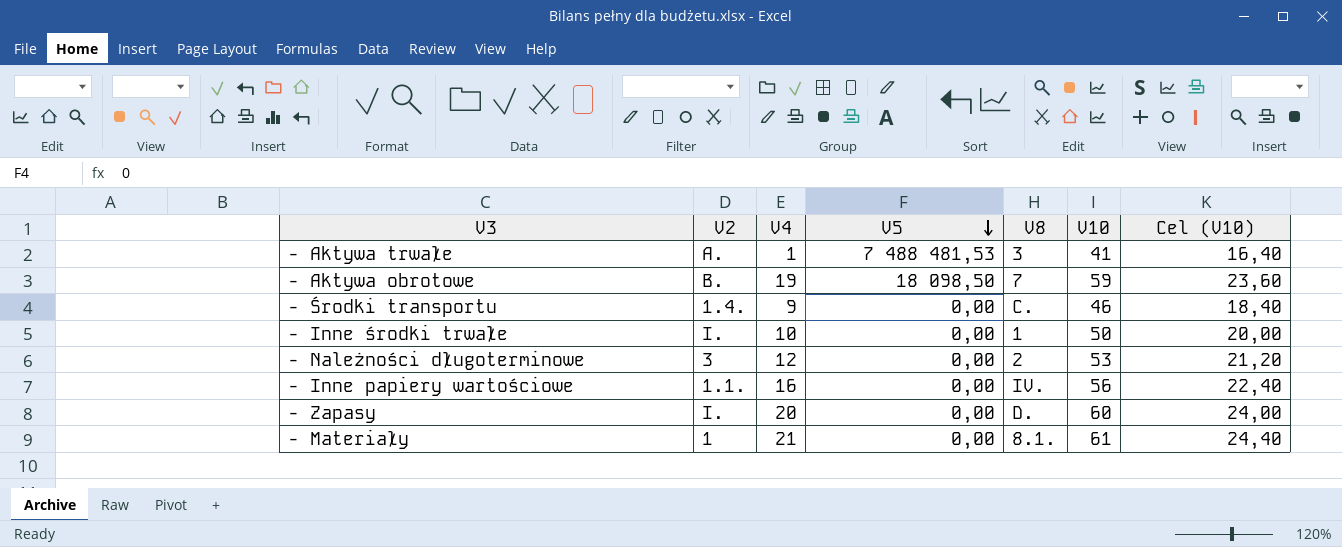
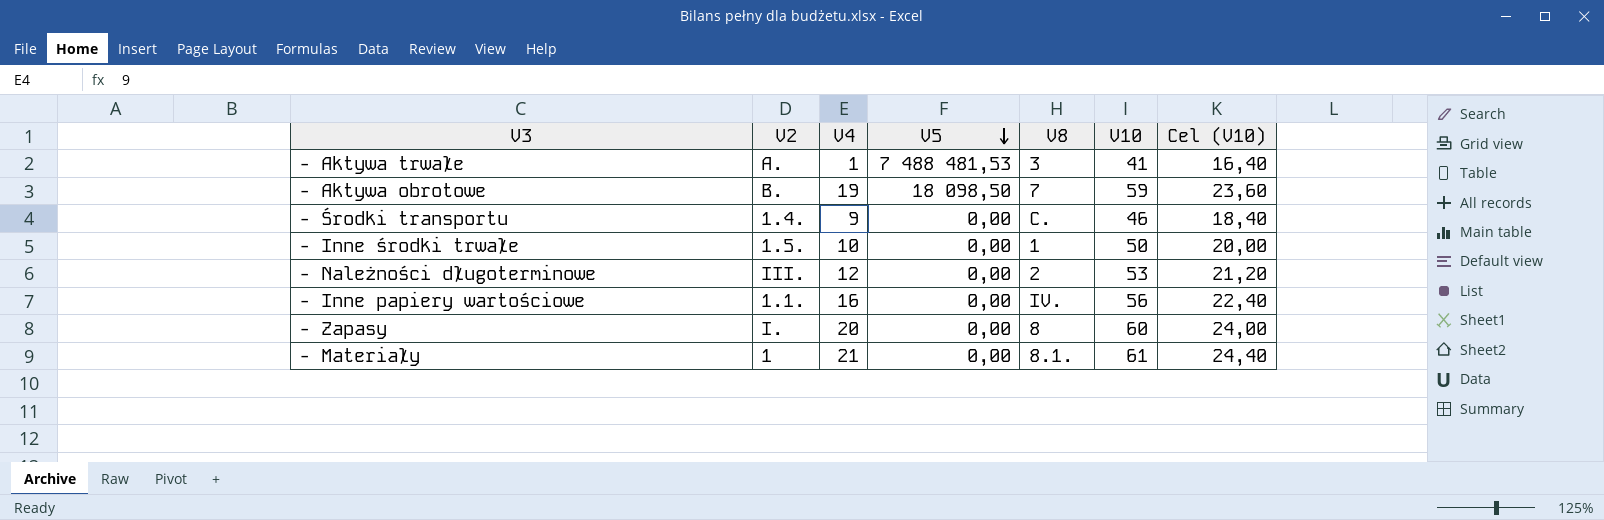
- Inne środki trwałe | V2: I. -> 1.5.
- Należności długoterminowe | V2: 3 -> III.
- Zapasy | V8: D. -> 8

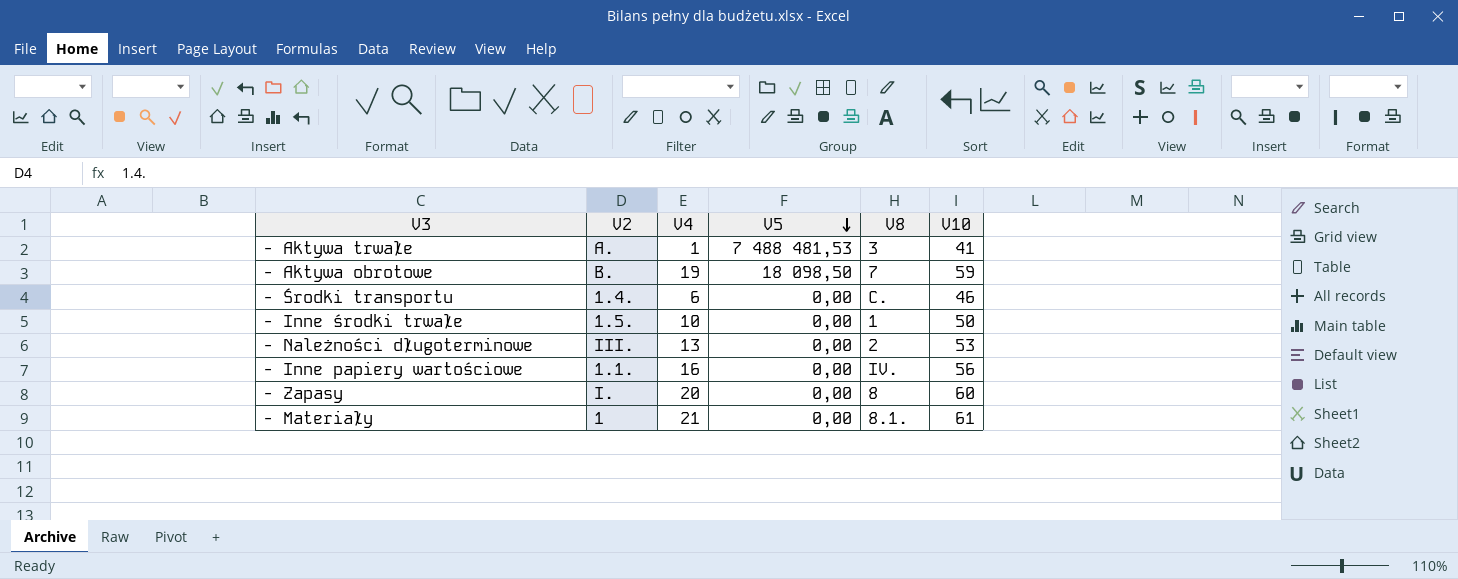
column Cel (V10) | formula: [V10] * 0,4 -> none
- Środki transportu | V4: 9 -> 6
- Należności długoterminowe | V4: 12 -> 13

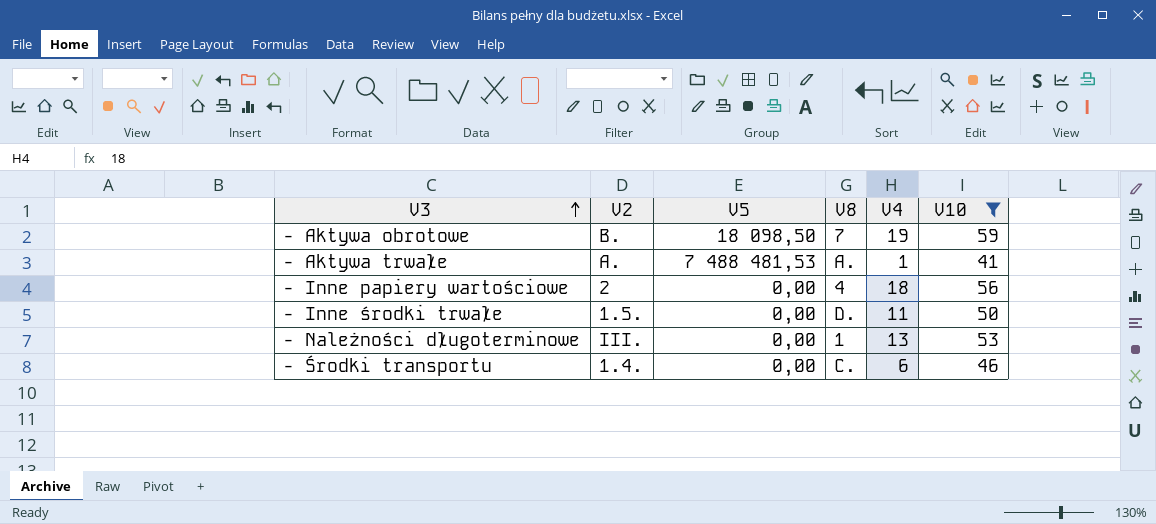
filter: none -> V10 <= 59
row order: V5 descending -> V3 ascending
column V4 | position: 3 -> 5
- Aktywa trwałe | V8: 3 -> A.
- Inne papiery wartościowe | V2: 1.1. -> 2
- Inne papiery wartościowe | V8: IV. -> 4
- Inne papiery wartościowe | V4: 16 -> 18
- Inne środki trwałe | V8: 1 -> D.
- Inne środki trwałe | V4: 10 -> 11
- Należności długoterminowe | V8: 2 -> 1

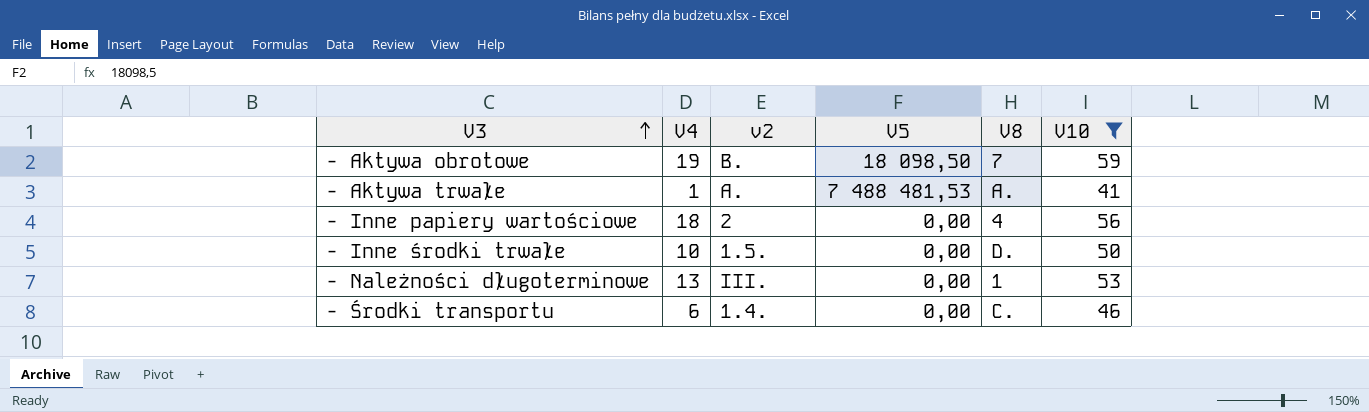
column V4 | position: 5 -> 2
column name: V2 -> v2
- Inne środki trwałe | V4: 11 -> 10

